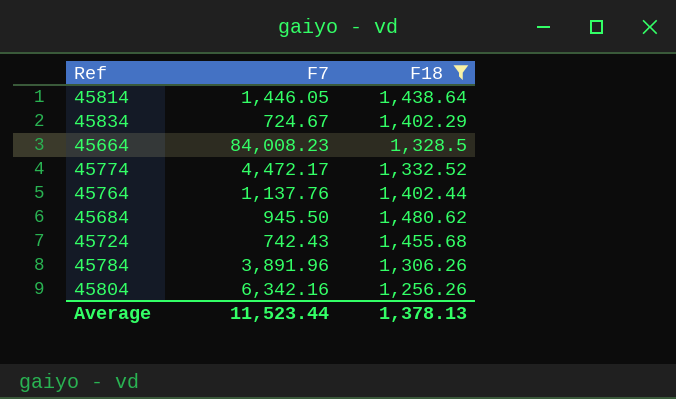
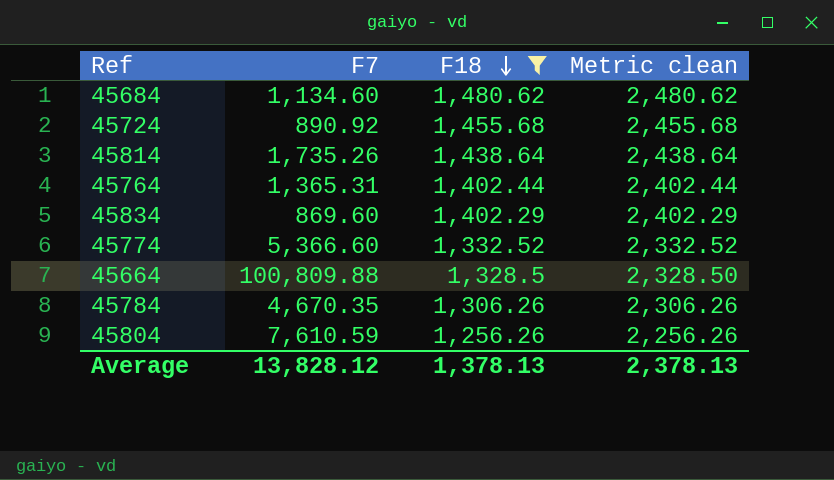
row order: none -> F18 descending
column Metric clean | formula: none -> [F18] + 1000
45684 | F7: 945.50 -> 1,134.60
45724 | F7: 742.43 -> 890.92
45814 | F7: 1,446.05 -> 1,735.26
45764 | F7: 1,137.76 -> 1,365.31
45834 | F7: 724.67 -> 869.60
45774 | F7: 4,472.17 -> 5,366.60
45664 | F7: 84,008.23 -> 100,809.88
45784 | F7: 3,891.96 -> 4,670.35
45804 | F7: 6,342.16 -> 7,610.59
Average | F7: 11,523.44 -> 13,828.12

